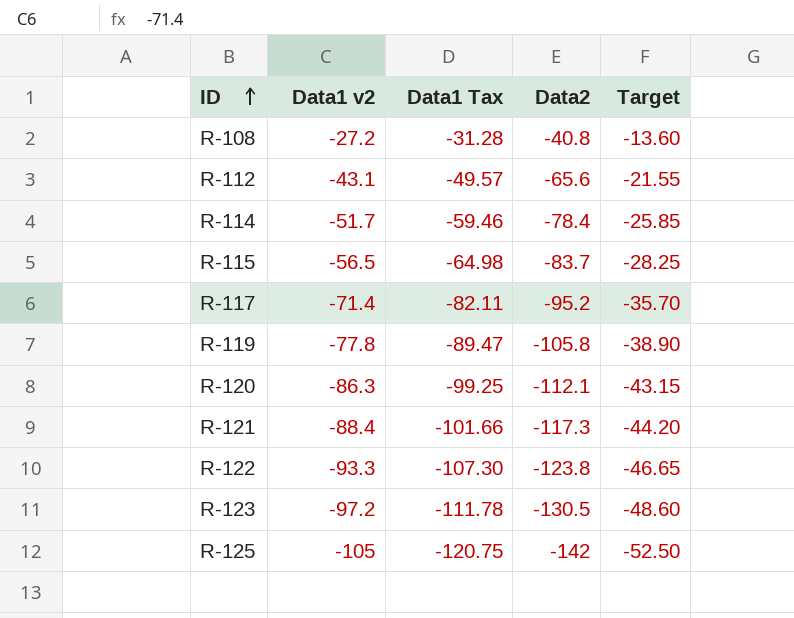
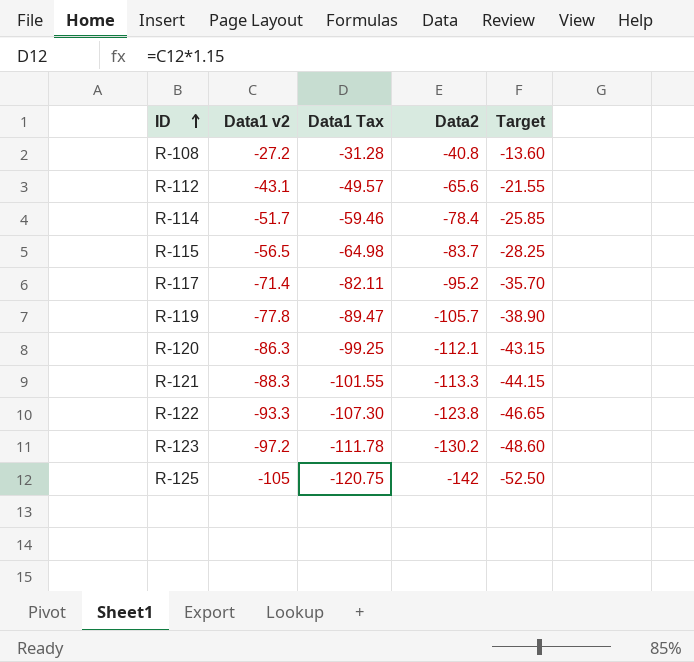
R-119 | Data2: -105.8 -> -105.7
R-121 | Data1 v2: -88.4 -> -88.3
R-121 | Data1 Tax: -101.66 -> -101.55
R-121 | Data2: -117.3 -> -113.3
R-121 | Target: -44.20 -> -44.15
R-123 | Data2: -130.5 -> -130.2

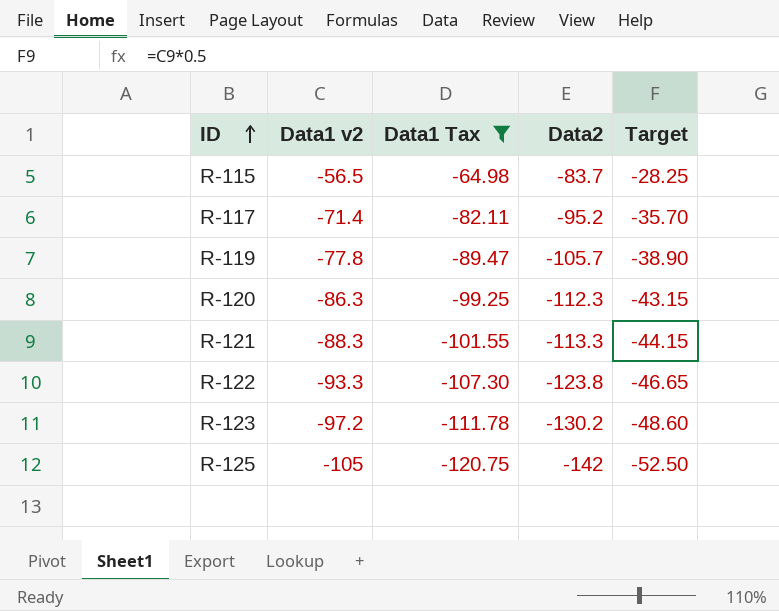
filter: none -> Data1 Tax <= -64.98
R-120 | Data2: -112.1 -> -112.3

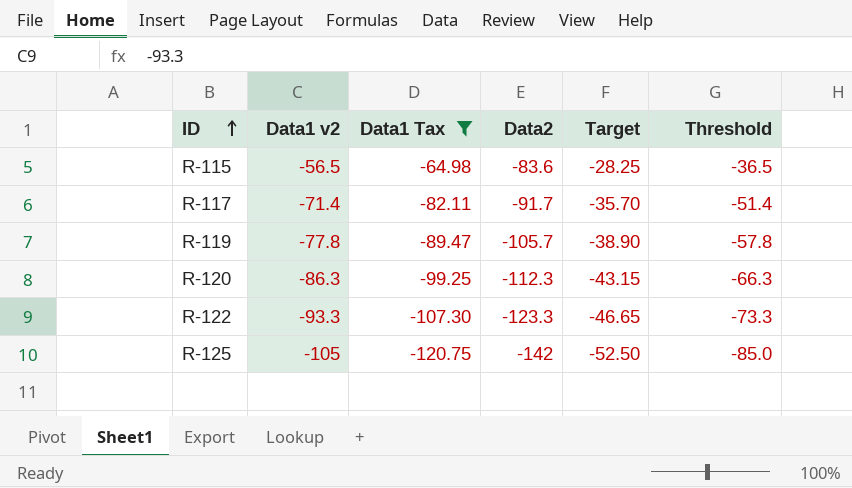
column Threshold | formula: none -> [Data1 v2] + 20
row R-121: -88.3 | -101.55 | -113.3 | -44.15 -> none
row R-123: -97.2 | -111.78 | -130.2 | -48.60 -> none
R-115 | Data2: -83.7 -> -83.6
R-117 | Data2: -95.2 -> -91.7
R-122 | Data2: -123.8 -> -123.3

